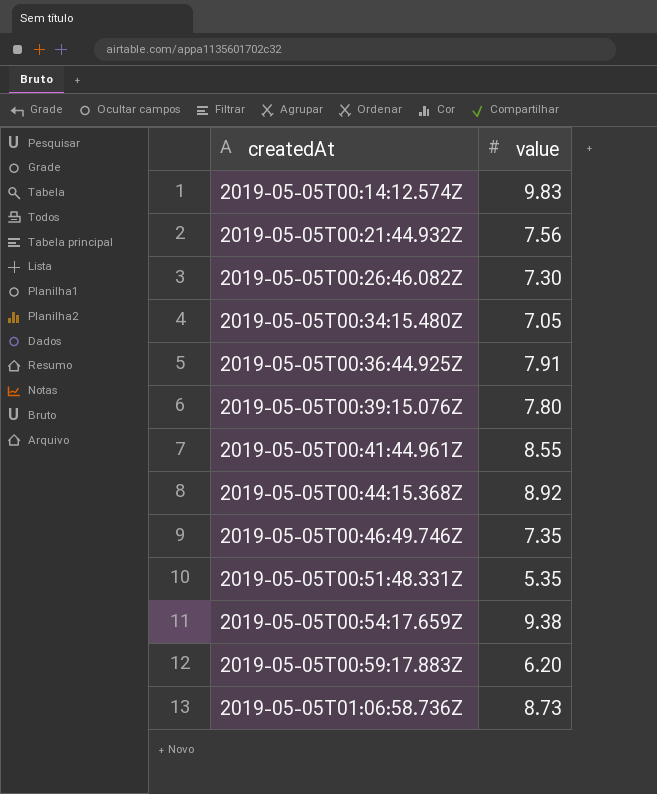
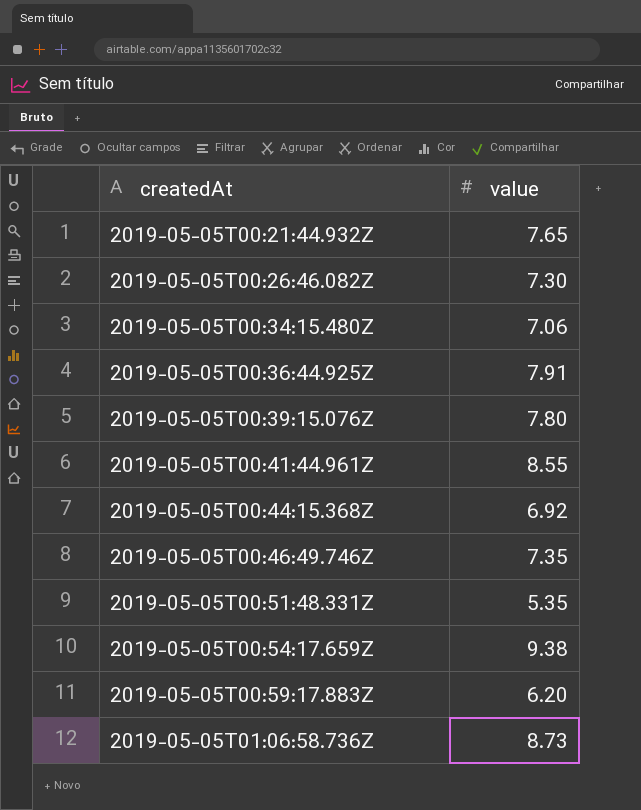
row 2019-05-05T00:14:12.574Z: 9.83 -> none
2019-05-05T00:21:44.932Z | value: 7.56 -> 7.65
2019-05-05T00:34:15.480Z | value: 7.05 -> 7.06
2019-05-05T00:44:15.368Z | value: 8.92 -> 6.92

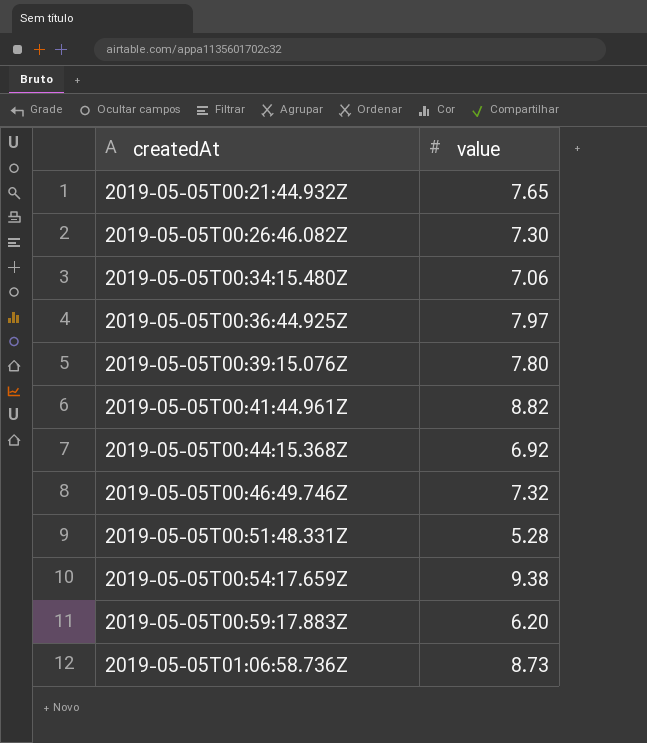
2019-05-05T00:36:44.925Z | value: 7.91 -> 7.97
2019-05-05T00:41:44.961Z | value: 8.55 -> 8.82
2019-05-05T00:46:49.746Z | value: 7.35 -> 7.32
2019-05-05T00:51:48.331Z | value: 5.35 -> 5.28

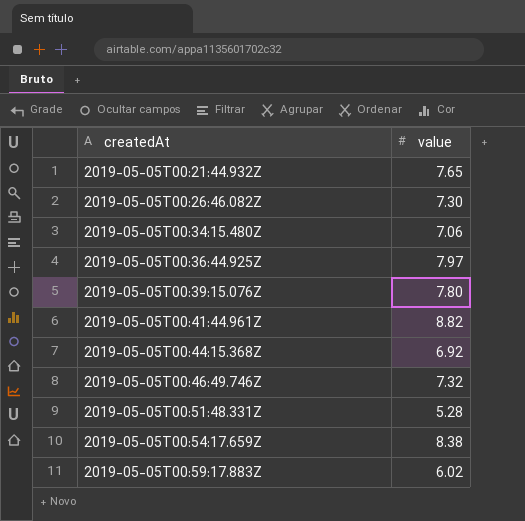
row 2019-05-05T01:06:58.736Z: 8.73 -> none
2019-05-05T00:54:17.659Z | value: 9.38 -> 8.38
2019-05-05T00:59:17.883Z | value: 6.20 -> 6.02

